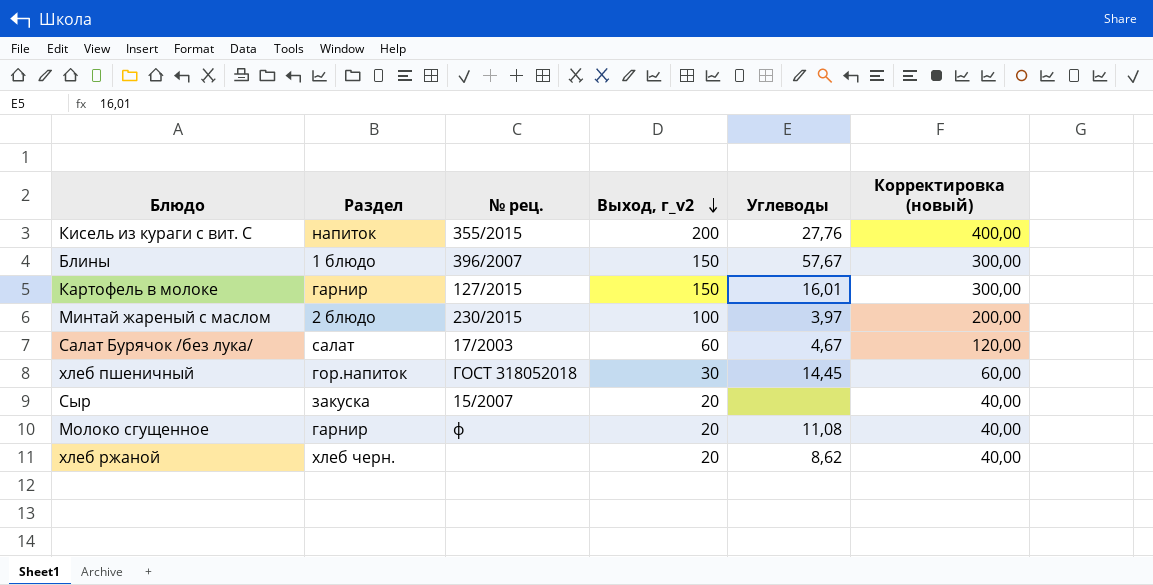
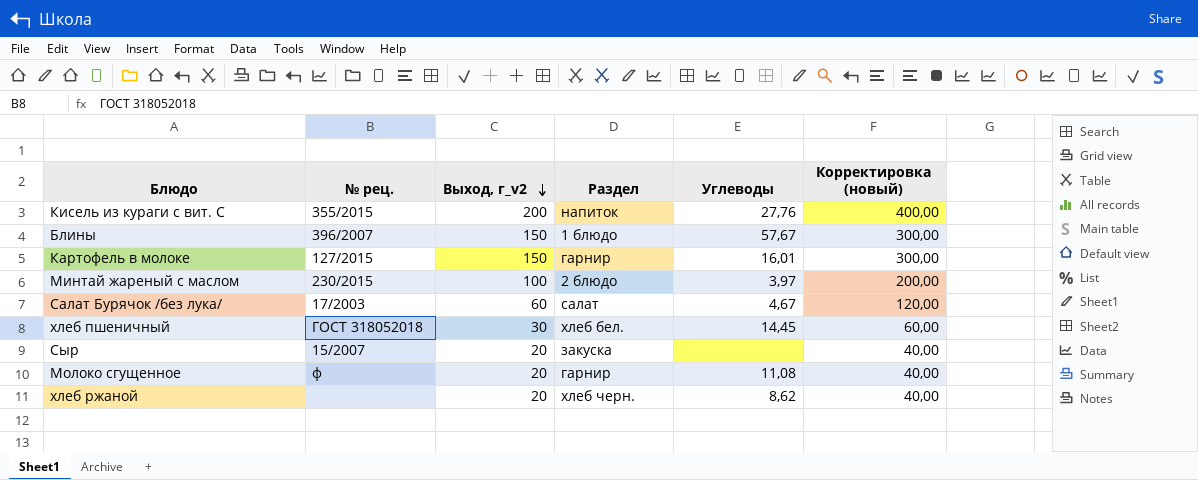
column Раздел | position: 2 -> 4
хлеб пшеничный | Раздел: гор.напиток -> хлеб бел.

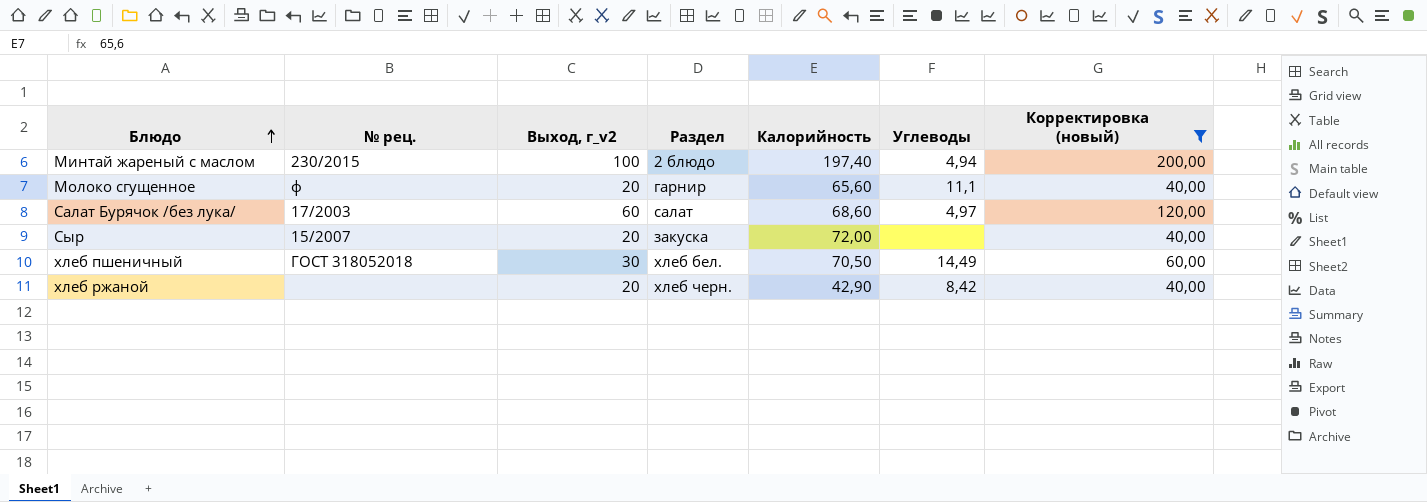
filter: none -> Корректировка (новый) <= 200,00
row order: Выход, г_v2 descending -> Блюдо ascending
column Калорийность | position: none -> 5
Минтай жареный с маслом | Углеводы: 3,97 -> 4,94
Молоко сгущенное | Углеводы: 11,08 -> 11,1
Салат Бурячок /без лука/ | Углеводы: 4,67 -> 4,97
хлеб пшеничный | Углеводы: 14,45 -> 14,49
хлеб ржаной | Углеводы: 8,62 -> 8,42

